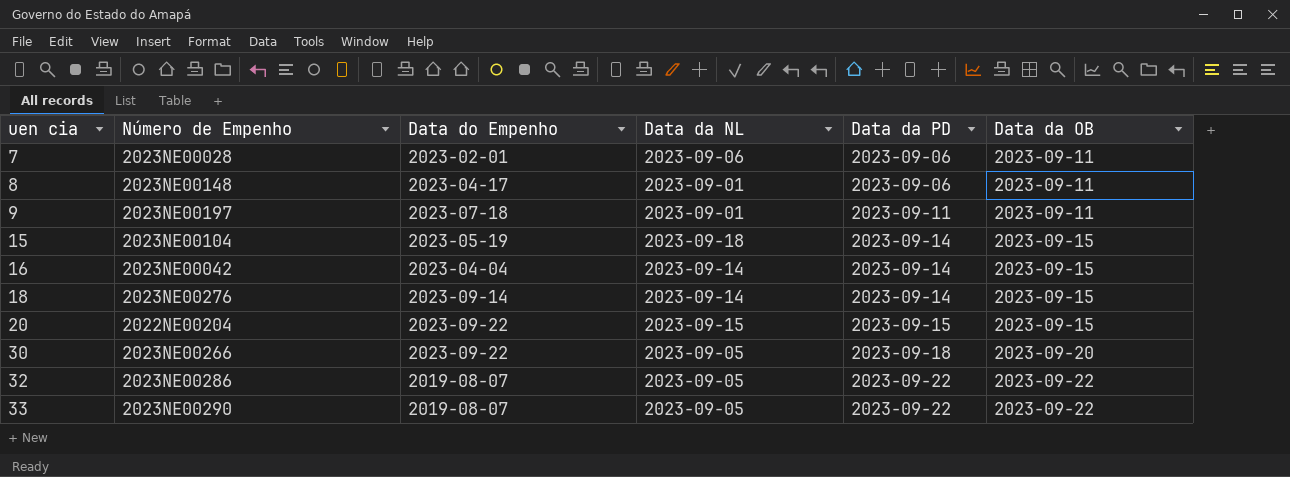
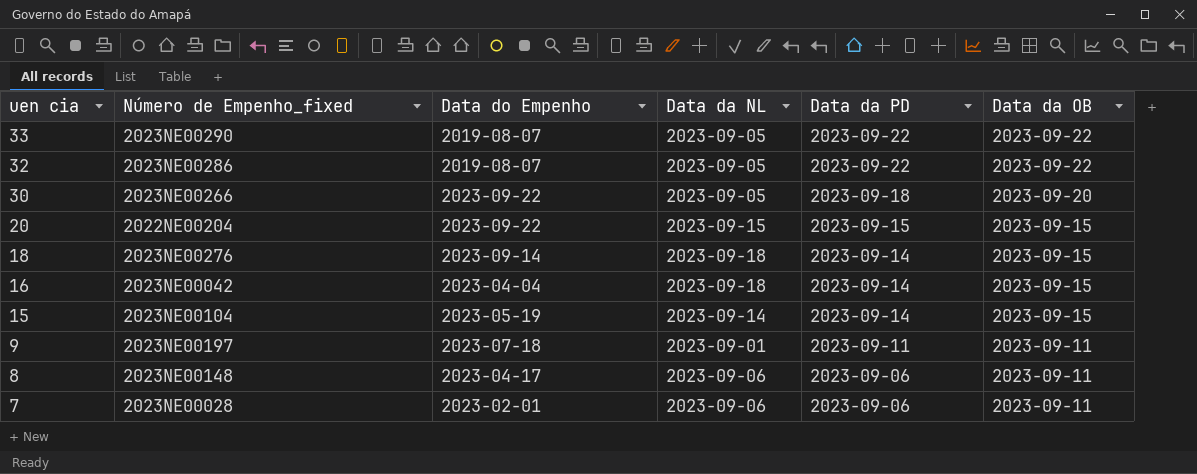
row order: uen cia ascending -> uen cia descending
column name: Número de Empenho -> Número de Empenho_fixed
18 | Data da NL: 2023-09-14 -> 2023-09-18
16 | Data da NL: 2023-09-14 -> 2023-09-18
15 | Data da NL: 2023-09-18 -> 2023-09-14
8 | Data da NL: 2023-09-01 -> 2023-09-06

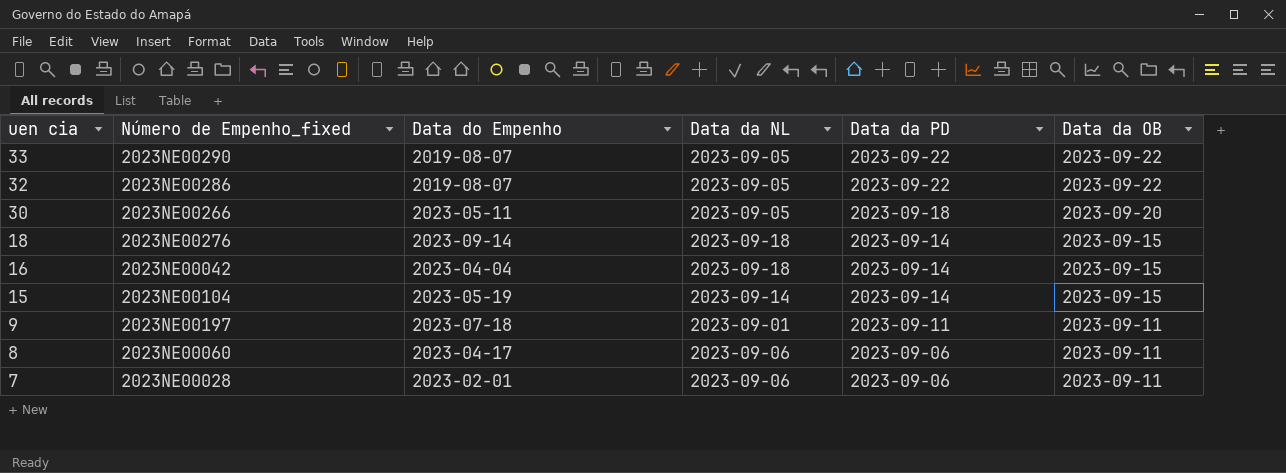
row 20: 2022NE00204 | 2023-09-22 | 2023-09-15 | 2023-09-15 | 2023-09-15 -> none
30 | Data do Empenho: 2023-09-22 -> 2023-05-11
8 | Número de Empenho_fixed: 2023NE00148 -> 2023NE00060

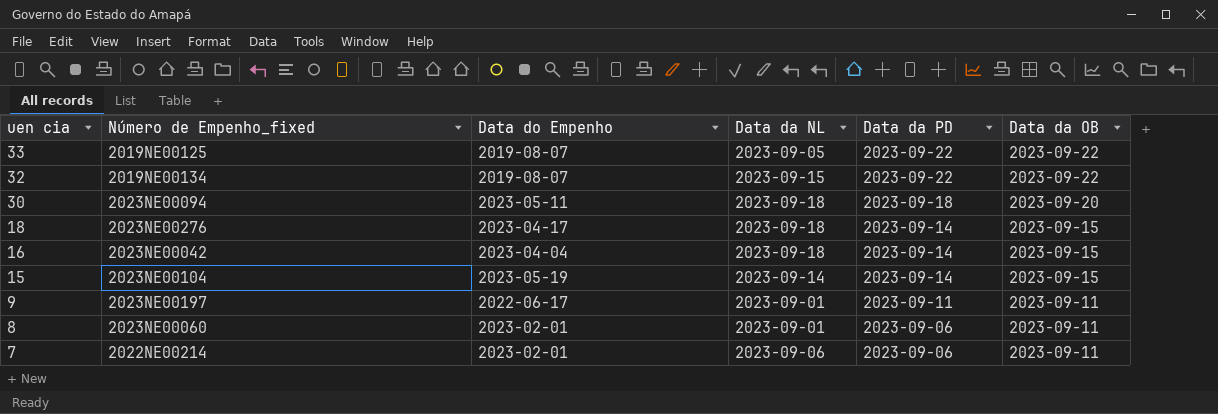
33 | Número de Empenho_fixed: 2023NE00290 -> 2019NE00125
32 | Número de Empenho_fixed: 2023NE00286 -> 2019NE00134
32 | Data da NL: 2023-09-05 -> 2023-09-15
30 | Número de Empenho_fixed: 2023NE00266 -> 2023NE00094
30 | Data da NL: 2023-09-05 -> 2023-09-18
18 | Data do Empenho: 2023-09-14 -> 2023-04-17
9 | Data do Empenho: 2023-07-18 -> 2022-06-17
8 | Data do Empenho: 2023-04-17 -> 2023-02-01
8 | Data da NL: 2023-09-06 -> 2023-09-01
7 | Número de Empenho_fixed: 2023NE00028 -> 2022NE00214

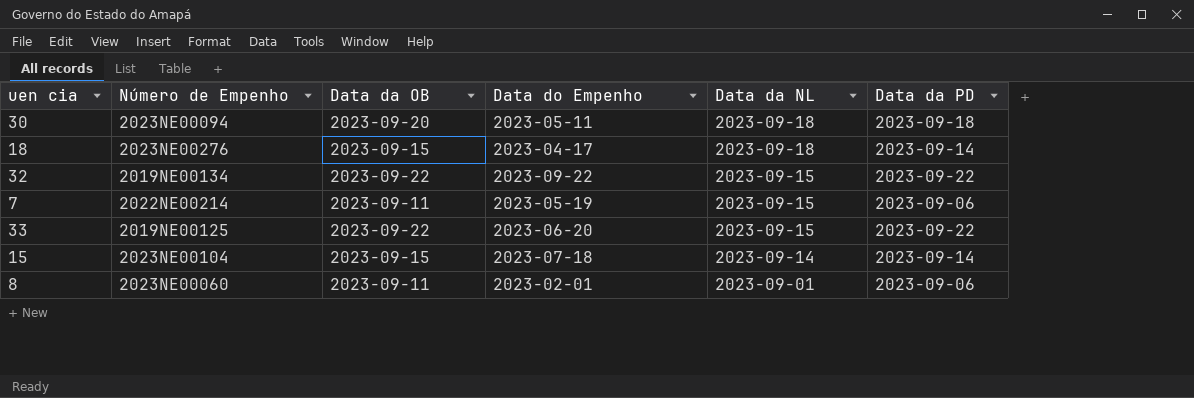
row order: uen cia descending -> Data da NL descending
column name: Número de Empenho_fixed -> Número de Empenho
column Data da OB | position: 6 -> 3
row 16: 2023NE00042 | 2023-04-04 | 2023-09-18 | 2023-09-14 | 2023-09-15 -> none
row 9: 2023NE00197 | 2022-06-17 | 2023-09-01 | 2023-09-11 | 2023-09-11 -> none
32 | Data do Empenho: 2019-08-07 -> 2023-09-22
7 | Data do Empenho: 2023-02-01 -> 2023-05-19
7 | Data da NL: 2023-09-06 -> 2023-09-15
33 | Data do Empenho: 2019-08-07 -> 2023-06-20
33 | Data da NL: 2023-09-05 -> 2023-09-15
15 | Data do Empenho: 2023-05-19 -> 2023-07-18

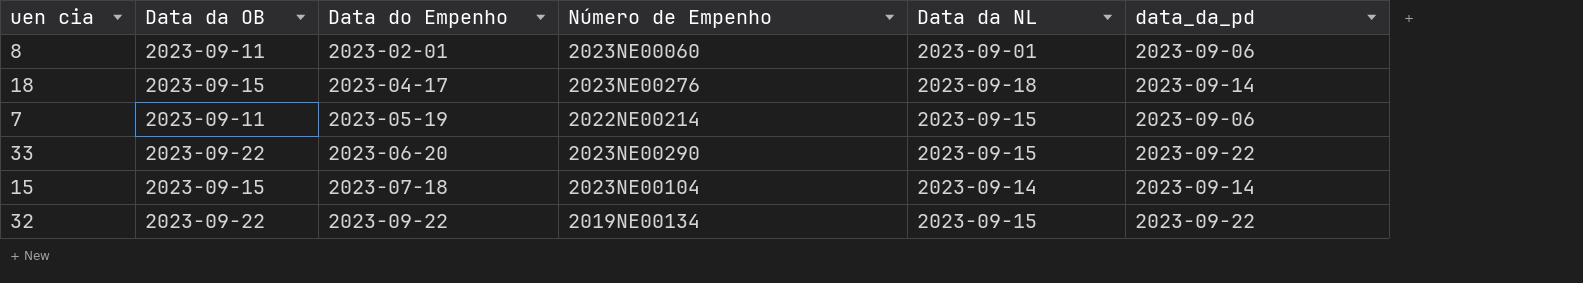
row order: Data da NL descending -> Data do Empenho ascending
column Número de Empenho | position: 2 -> 4
column name: Data da PD -> data_da_pd
row 30: 2023NE00094 | 2023-09-20 | 2023-05-11 | 2023-09-18 | 2023-09-18 -> none
33 | Número de Empenho: 2019NE00125 -> 2023NE00290

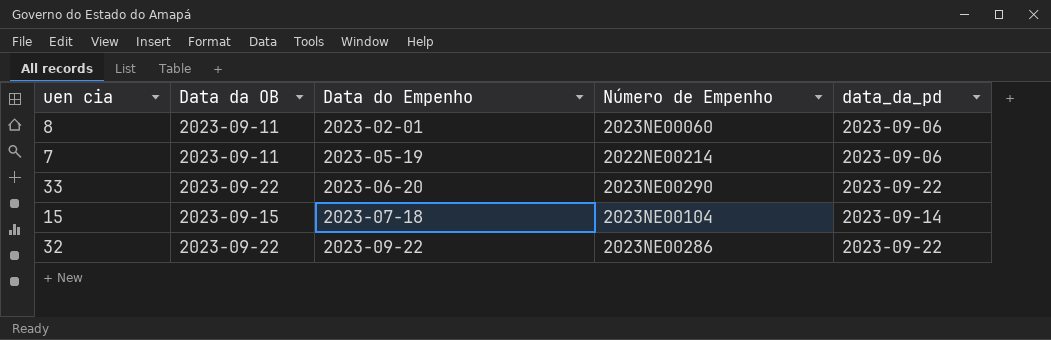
column Data da NL | position: 5 -> none
row 18: 2023-09-15 | 2023-04-17 | 2023NE00276 | 2023-09-18 | 2023-09-14 -> none
32 | Número de Empenho: 2019NE00134 -> 2023NE00286

